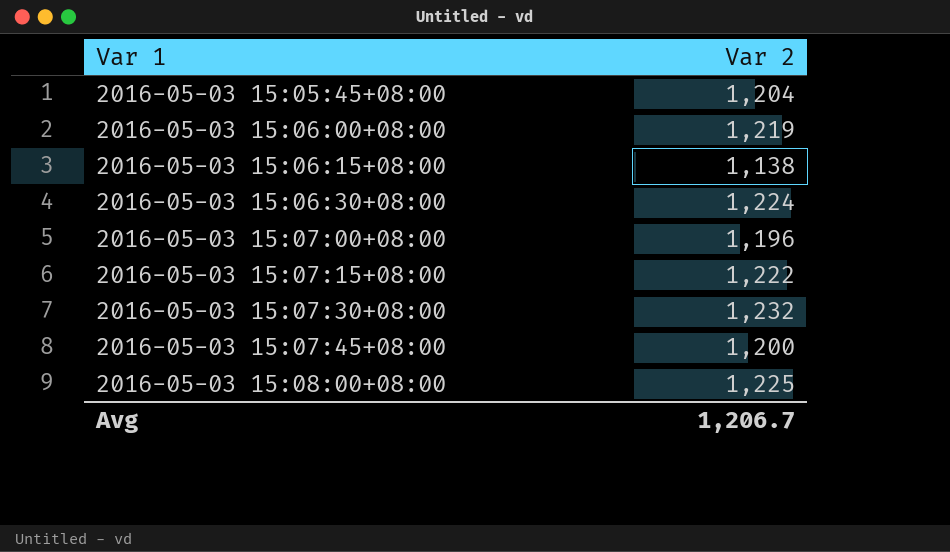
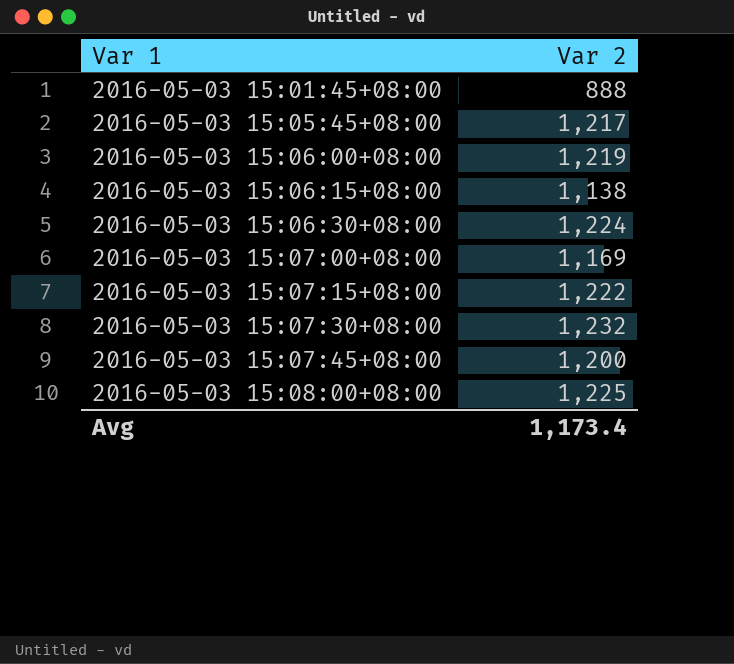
row 2016-05-03 15:01:45+08:00: none -> 888
2016-05-03 15:05:45+08:00 | Var 2: 1,204 -> 1,217
2016-05-03 15:07:00+08:00 | Var 2: 1,196 -> 1,169
Avg | Var 2: 1,206.7 -> 1,173.4

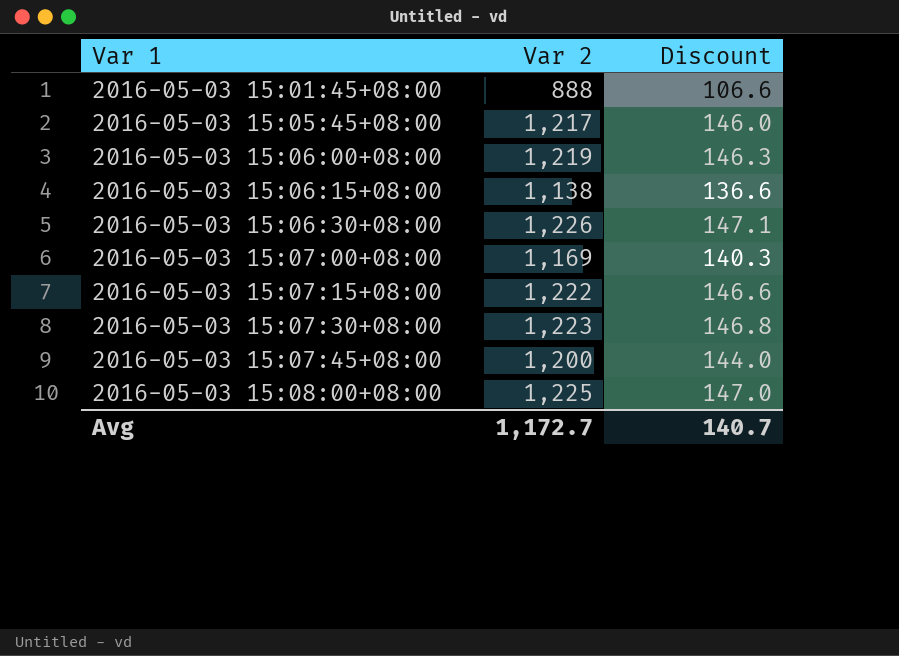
column Discount | formula: none -> [Var 2] * 0.12
2016-05-03 15:06:30+08:00 | Var 2: 1,224 -> 1,226
2016-05-03 15:07:30+08:00 | Var 2: 1,232 -> 1,223
Avg | Var 2: 1,173.4 -> 1,172.7

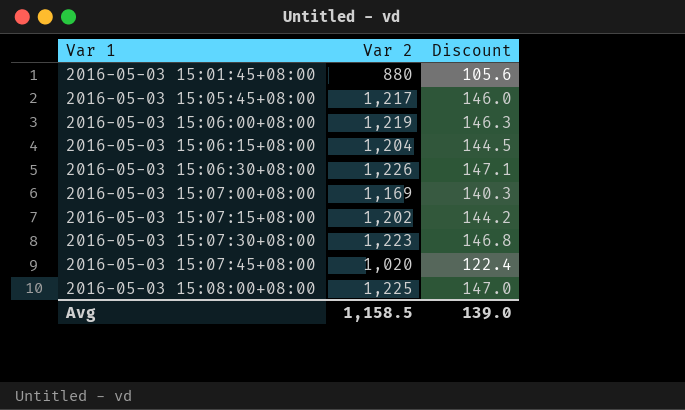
2016-05-03 15:01:45+08:00 | Var 2: 888 -> 880
2016-05-03 15:01:45+08:00 | Discount: 106.6 -> 105.6
2016-05-03 15:06:15+08:00 | Var 2: 1,138 -> 1,204
2016-05-03 15:06:15+08:00 | Discount: 136.6 -> 144.5
2016-05-03 15:07:15+08:00 | Var 2: 1,222 -> 1,202
2016-05-03 15:07:15+08:00 | Discount: 146.6 -> 144.2
2016-05-03 15:07:45+08:00 | Var 2: 1,200 -> 1,020
2016-05-03 15:07:45+08:00 | Discount: 144.0 -> 122.4
Avg | Var 2: 1,172.7 -> 1,158.5
Avg | Discount: 140.7 -> 139.0

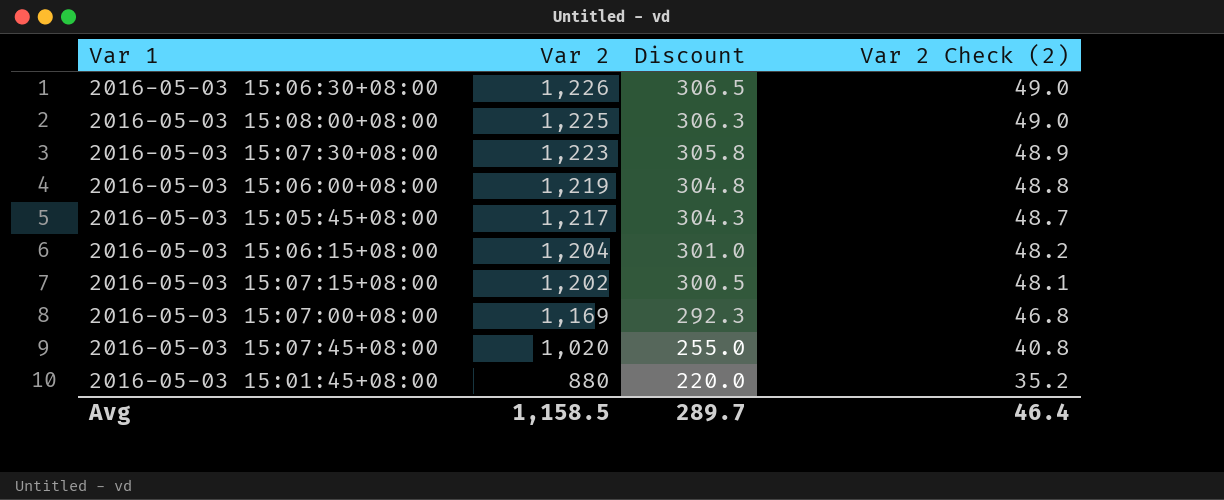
row order: Var 1 ascending -> Var 2 descending
column Discount | formula: [Var 2] * 0.12 -> [Var 2] * 0.25
column Var 2 Check (2) | formula: none -> [Var 2] * 0.04
Avg | Discount: 139.0 -> 289.7

